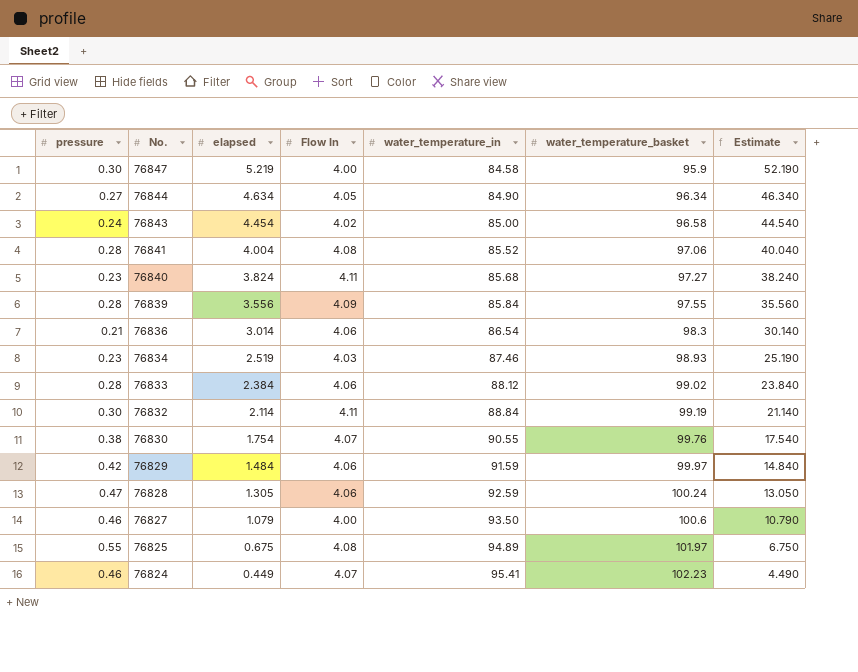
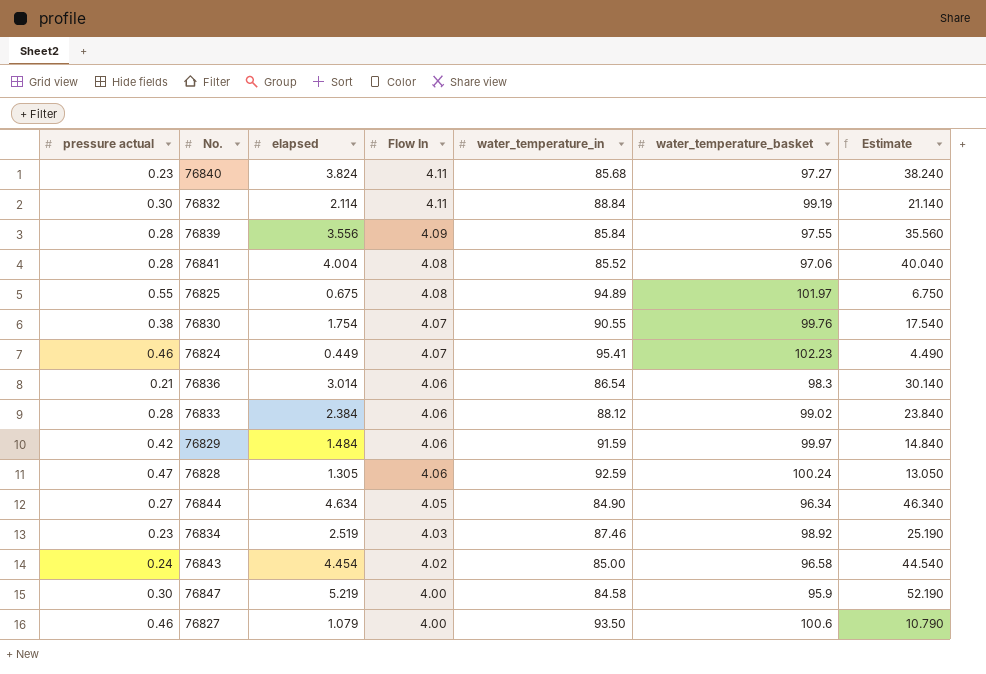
row order: No. descending -> Flow In descending
column name: pressure -> pressure actual
76834 | water_temperature_basket: 98.93 -> 98.92

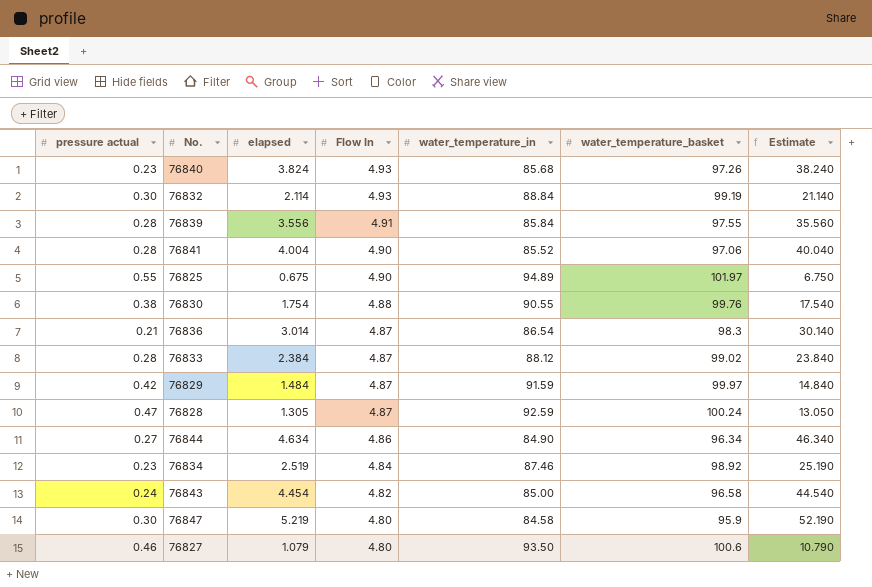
row 76824: 0.46 | 0.449 | 4.07 | 95.41 | 102.23 | 4.490 -> none
76840 | Flow In: 4.11 -> 4.93
76840 | water_temperature_basket: 97.27 -> 97.26
76832 | Flow In: 4.11 -> 4.93
76839 | Flow In: 4.09 -> 4.91
76841 | Flow In: 4.08 -> 4.90
76825 | Flow In: 4.08 -> 4.90
76830 | Flow In: 4.07 -> 4.88
76836 | Flow In: 4.06 -> 4.87
76833 | Flow In: 4.06 -> 4.87
76829 | Flow In: 4.06 -> 4.87
76828 | Flow In: 4.06 -> 4.87
76844 | Flow In: 4.05 -> 4.86
76834 | Flow In: 4.03 -> 4.84
76843 | Flow In: 4.02 -> 4.82
76847 | Flow In: 4.00 -> 4.80
76827 | Flow In: 4.00 -> 4.80

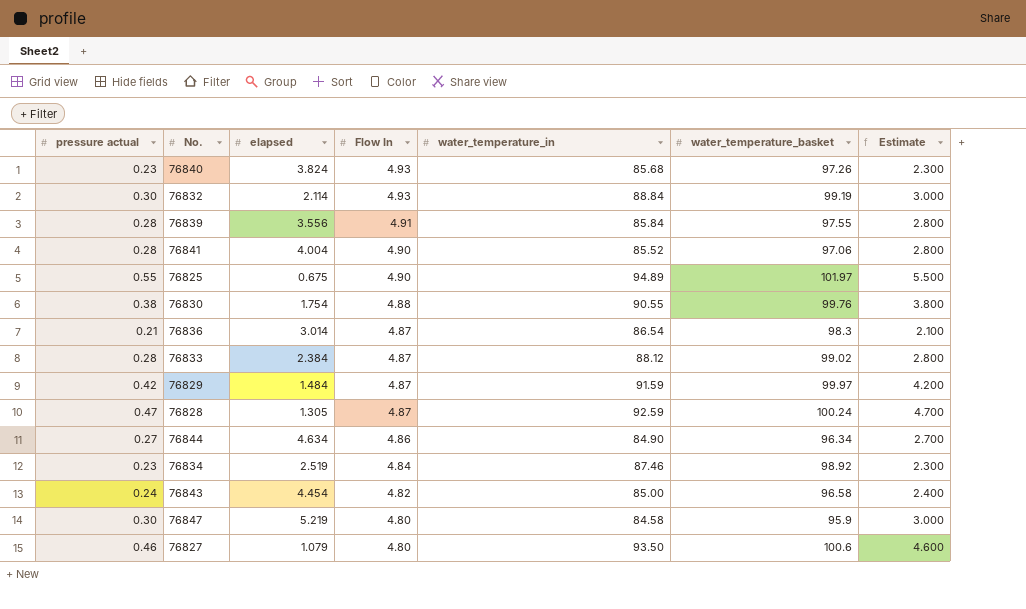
column Estimate | formula: [elapsed] * 10 -> [pressure actual] * 10

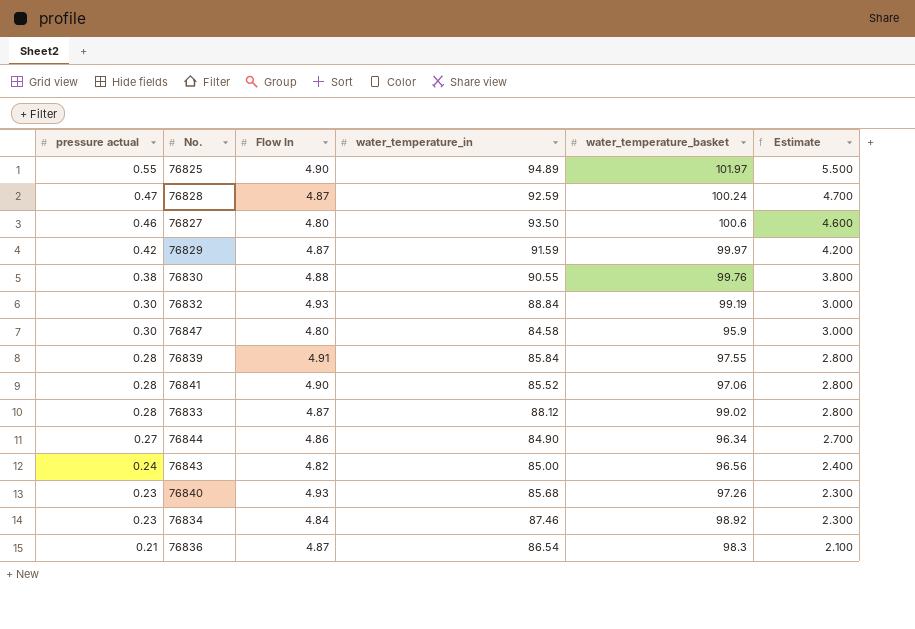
row order: Flow In descending -> pressure actual descending
column elapsed | position: 3 -> none
76843 | water_temperature_basket: 96.58 -> 96.56

